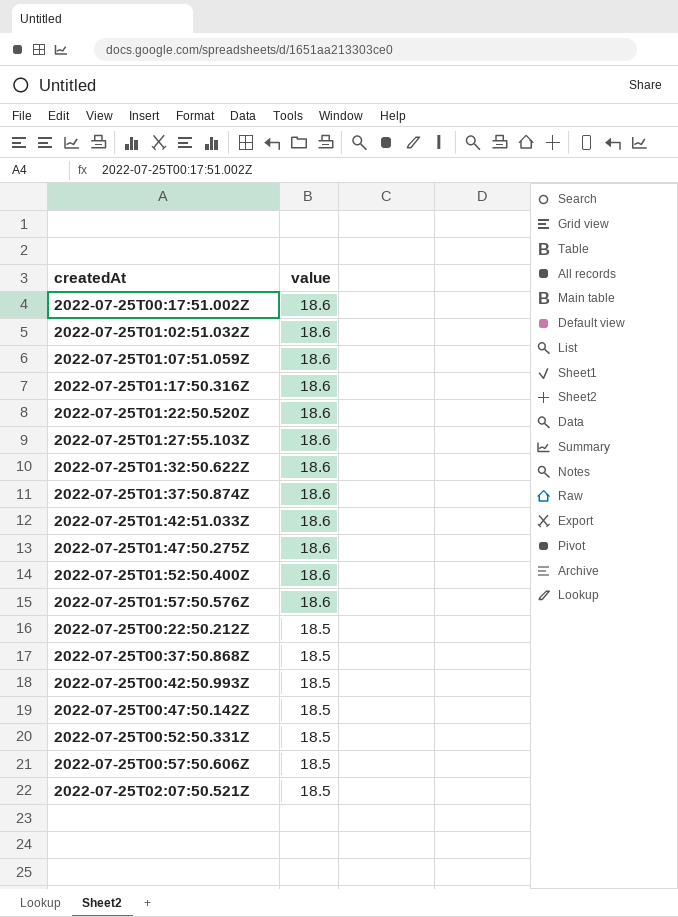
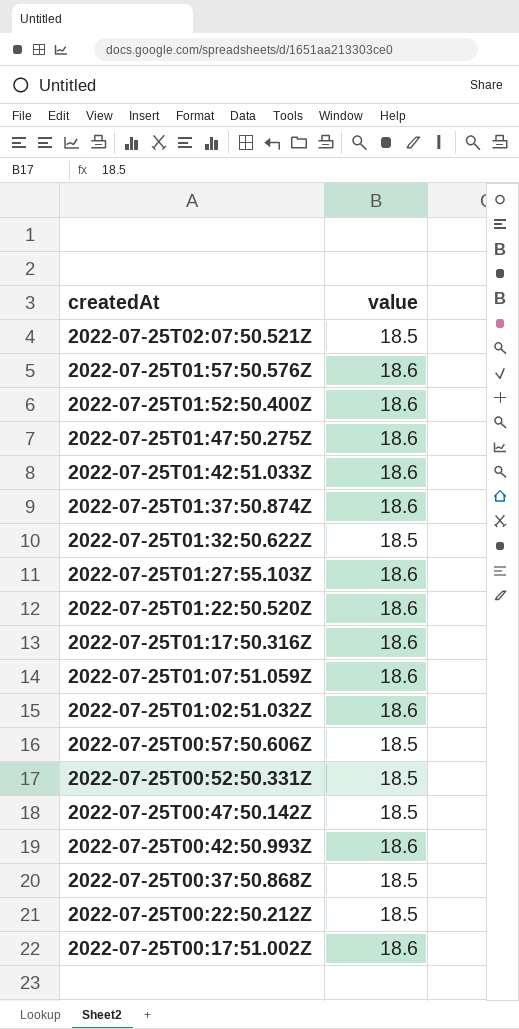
row order: value descending -> createdAt descending
2022-07-25T01:32:50.622Z | value: 18.6 -> 18.5
2022-07-25T00:42:50.993Z | value: 18.5 -> 18.6

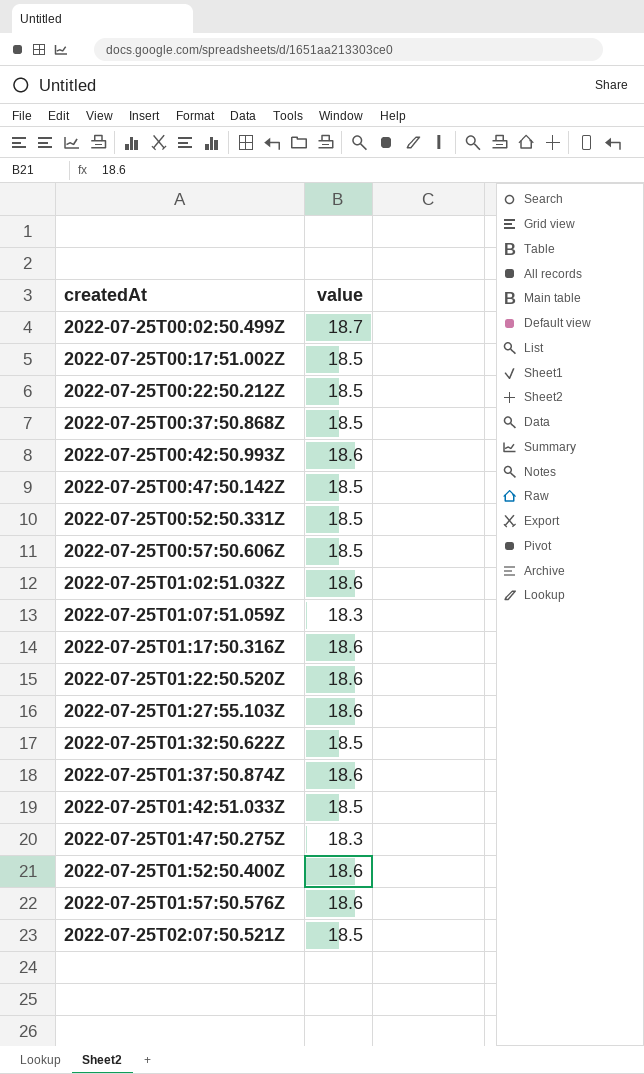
row order: createdAt descending -> createdAt ascending
row 2022-07-25T00:02:50.499Z: none -> 18.7
2022-07-25T00:17:51.002Z | value: 18.6 -> 18.5
2022-07-25T01:07:51.059Z | value: 18.6 -> 18.3
2022-07-25T01:42:51.033Z | value: 18.6 -> 18.5
2022-07-25T01:47:50.275Z | value: 18.6 -> 18.3

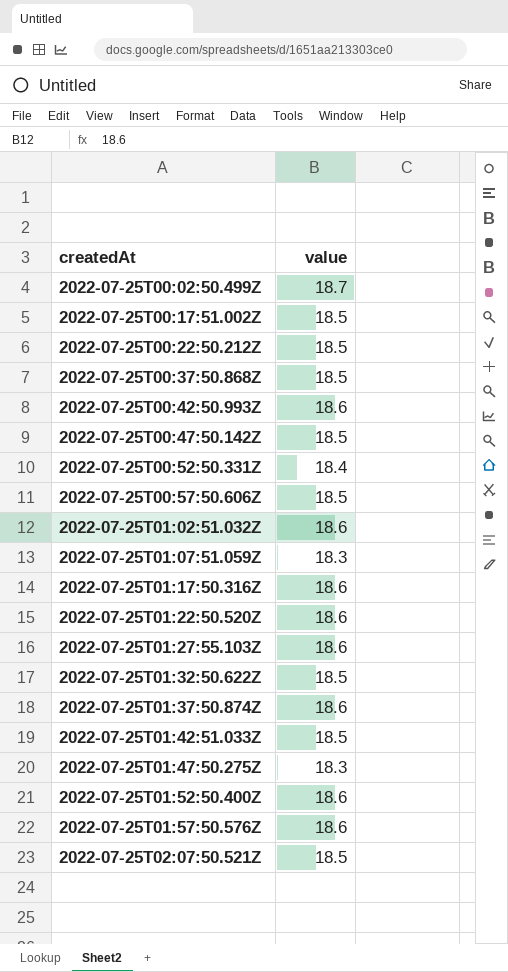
2022-07-25T00:52:50.331Z | value: 18.5 -> 18.4

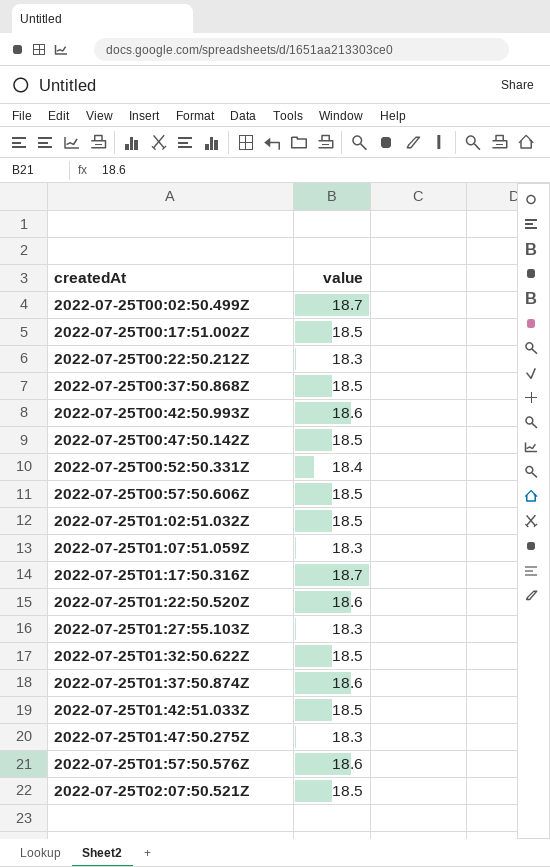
row 2022-07-25T01:52:50.400Z: 18.6 -> none
2022-07-25T00:22:50.212Z | value: 18.5 -> 18.3
2022-07-25T01:02:51.032Z | value: 18.6 -> 18.5
2022-07-25T01:17:50.316Z | value: 18.6 -> 18.7
2022-07-25T01:27:55.103Z | value: 18.6 -> 18.3

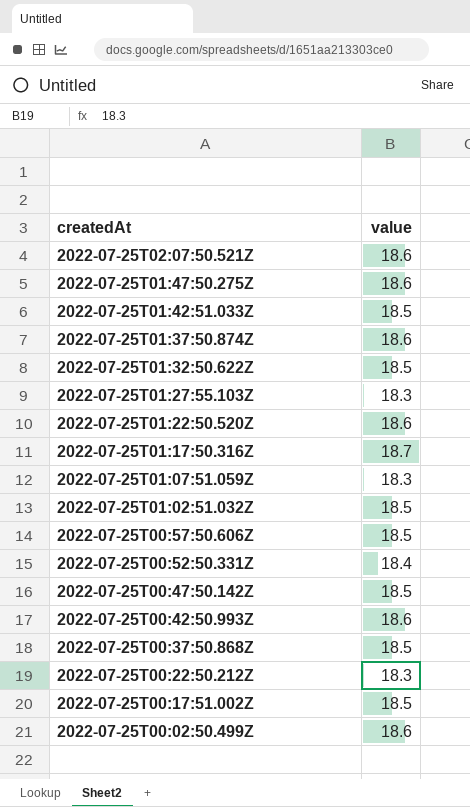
row order: createdAt ascending -> createdAt descending
row 2022-07-25T01:57:50.576Z: 18.6 -> none
2022-07-25T02:07:50.521Z | value: 18.5 -> 18.6
2022-07-25T01:47:50.275Z | value: 18.3 -> 18.6
2022-07-25T00:02:50.499Z | value: 18.7 -> 18.6

